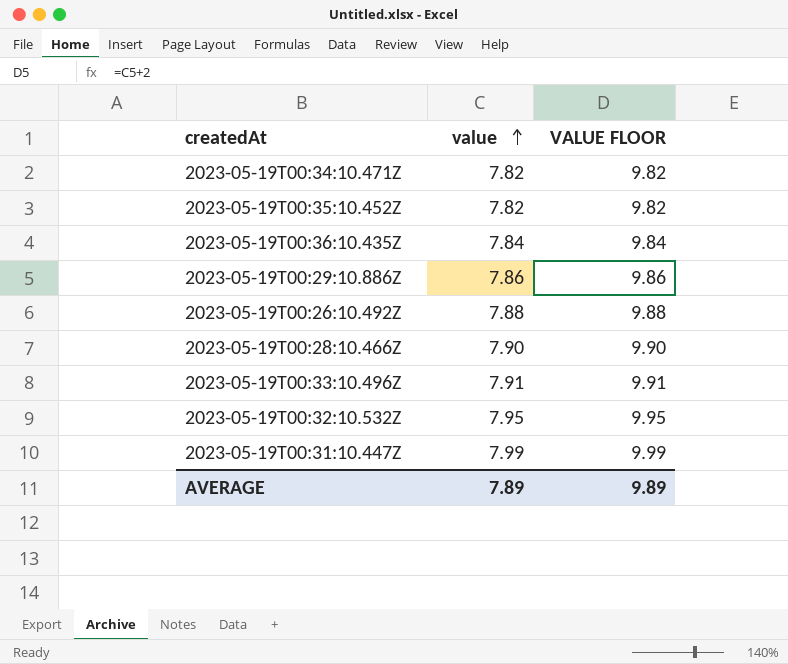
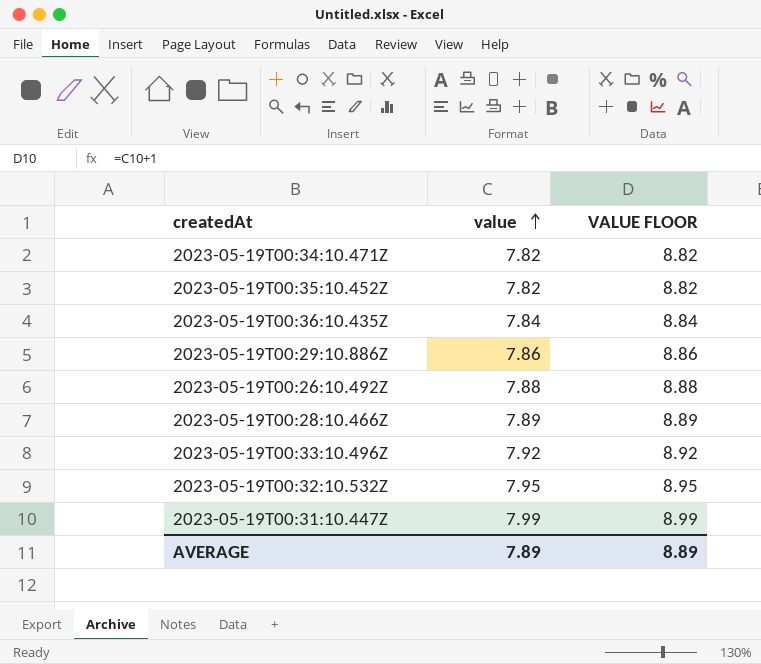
column VALUE FLOOR | formula: [value] + 2 -> [value] + 1
2023-05-19T00:28:10.466Z | value: 7.90 -> 7.89
2023-05-19T00:33:10.496Z | value: 7.91 -> 7.92
AVERAGE | VALUE FLOOR: 9.89 -> 8.89

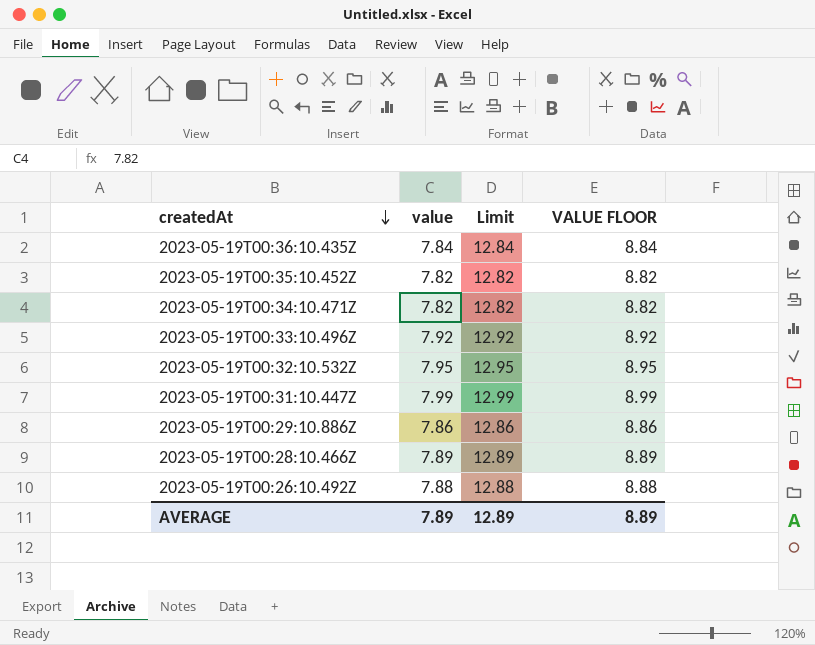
row order: value ascending -> createdAt descending
column Limit | formula: none -> [value] + 5

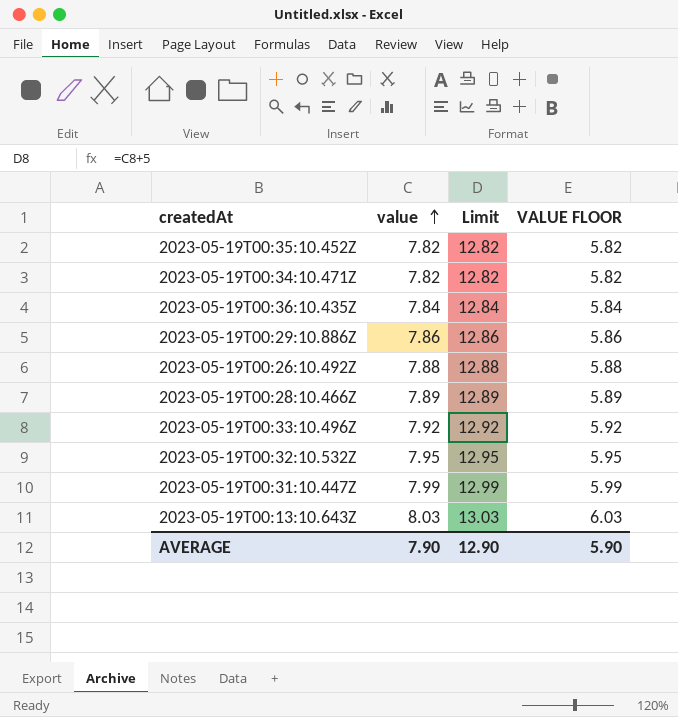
row order: createdAt descending -> value ascending
column VALUE FLOOR | formula: [value] + 1 -> [value] - 2
row 2023-05-19T00:13:10.643Z: none -> 8.03 | 13.03 | 6.03
AVERAGE | value: 7.89 -> 7.90
AVERAGE | Limit: 12.89 -> 12.90
AVERAGE | VALUE FLOOR: 8.89 -> 5.90

